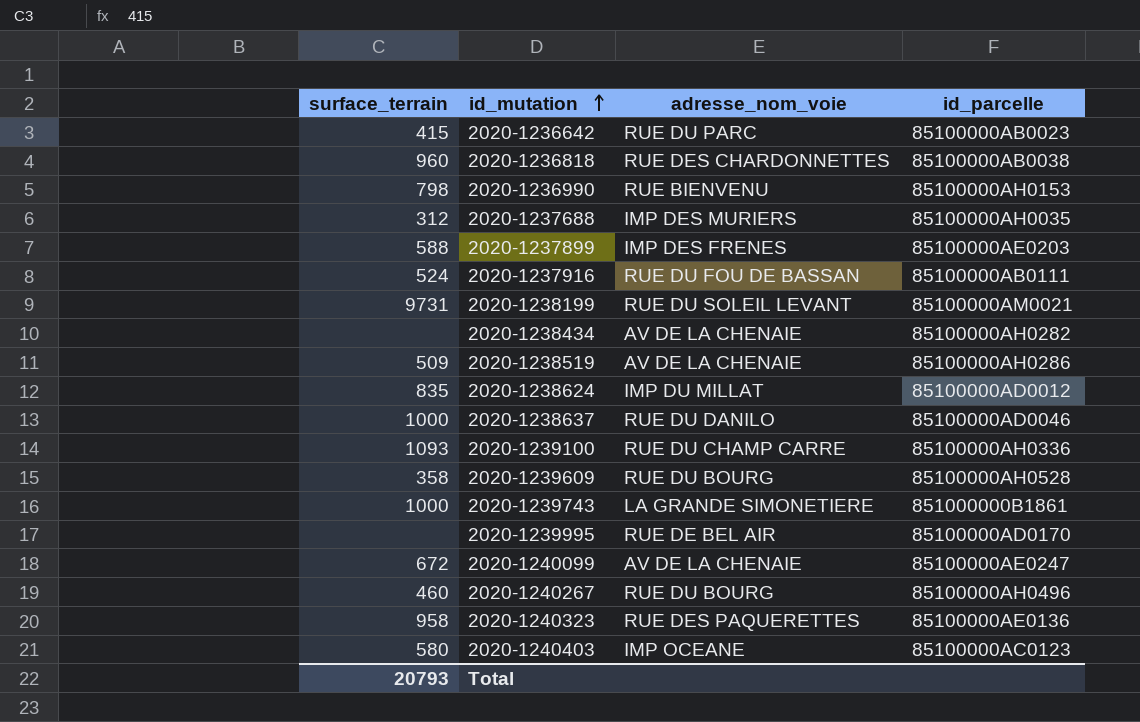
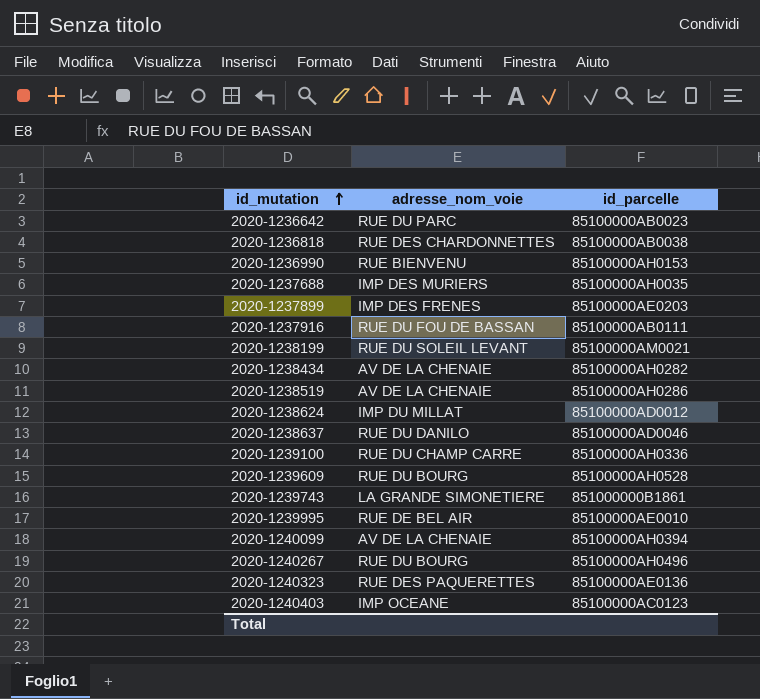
column surface_terrain | position: 1 -> none
2020-1239995 | id_parcelle: 85100000AD0170 -> 85100000AE0010
2020-1240099 | id_parcelle: 85100000AE0247 -> 85100000AH0394

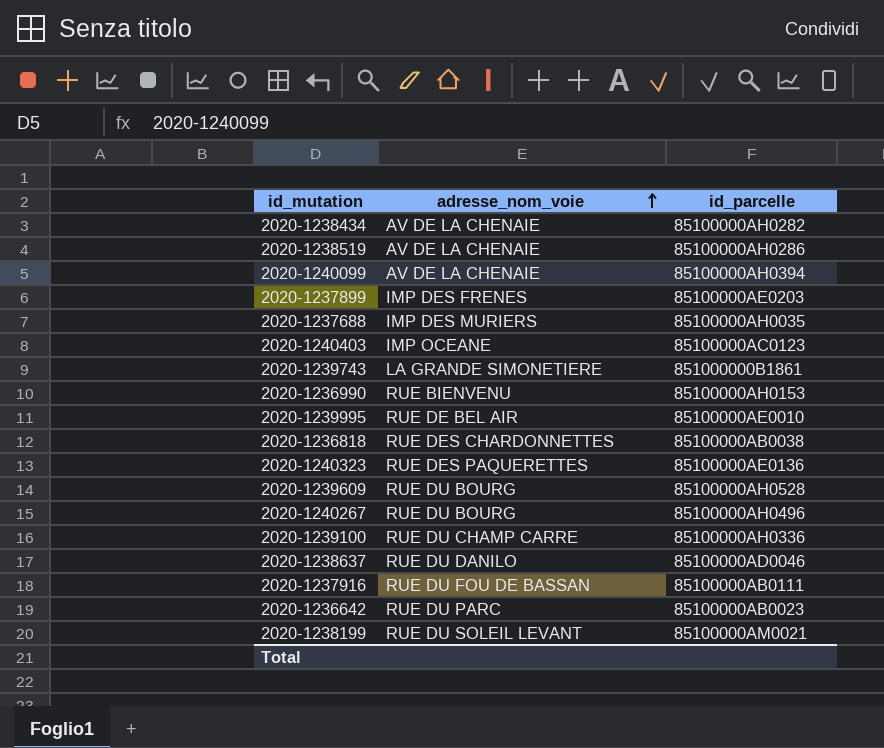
row order: id_mutation ascending -> adresse_nom_voie ascending
row 2020-1238624: IMP DU MILLAT | 85100000AD0012 -> none

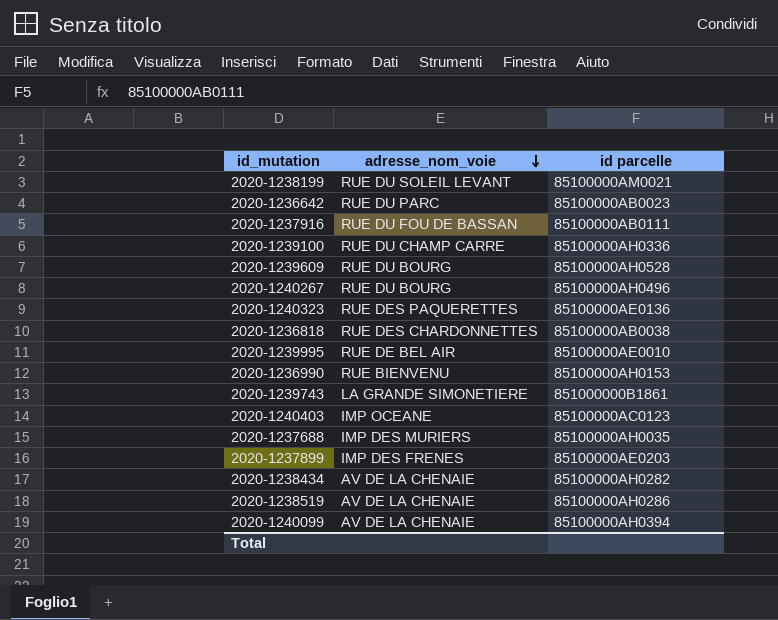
row order: adresse_nom_voie ascending -> adresse_nom_voie descending
column name: id_parcelle -> id parcelle
row 2020-1238637: RUE DU DANILO | 85100000AD0046 -> none

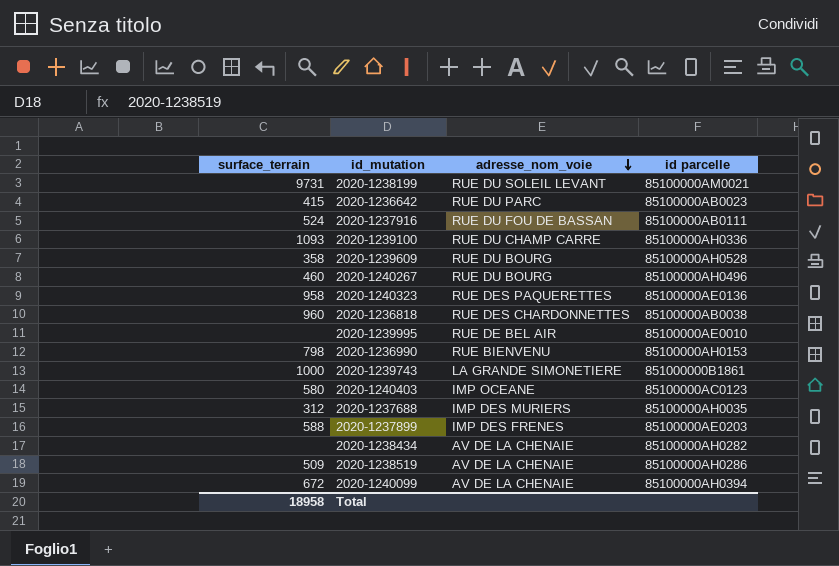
column surface_terrain | position: none -> 1

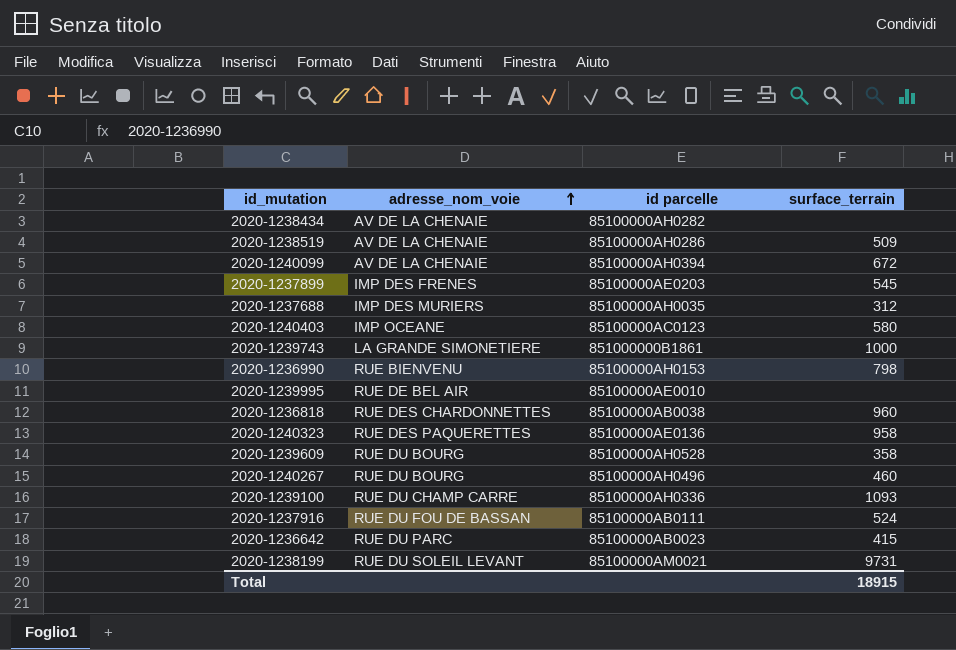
row order: adresse_nom_voie descending -> adresse_nom_voie ascending
column surface_terrain | position: 1 -> 4
2020-1237899 | surface_terrain: 588 -> 545
Total | surface_terrain: 18958 -> 18915

